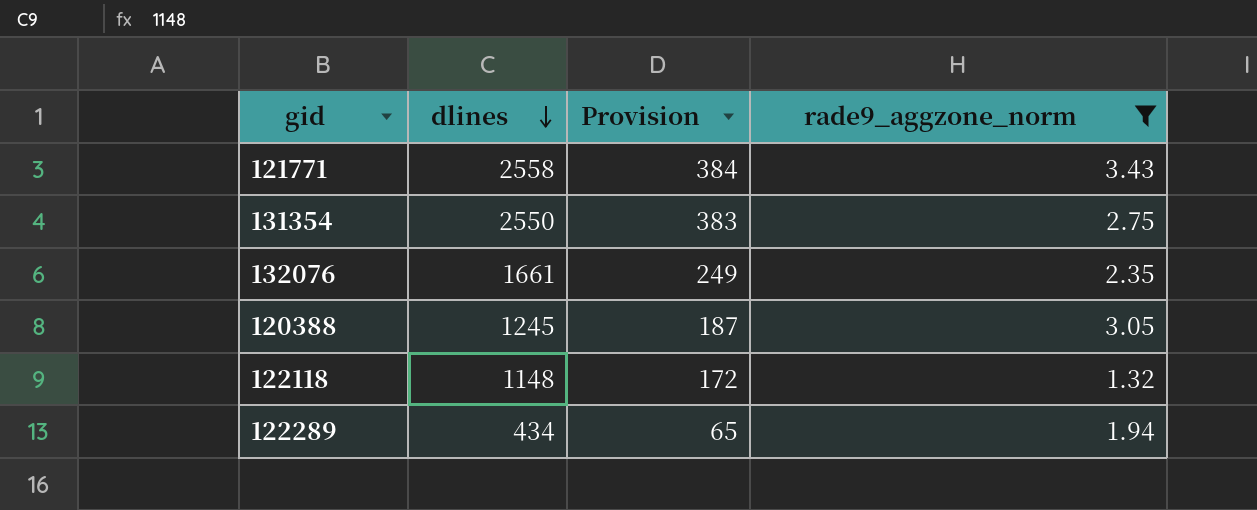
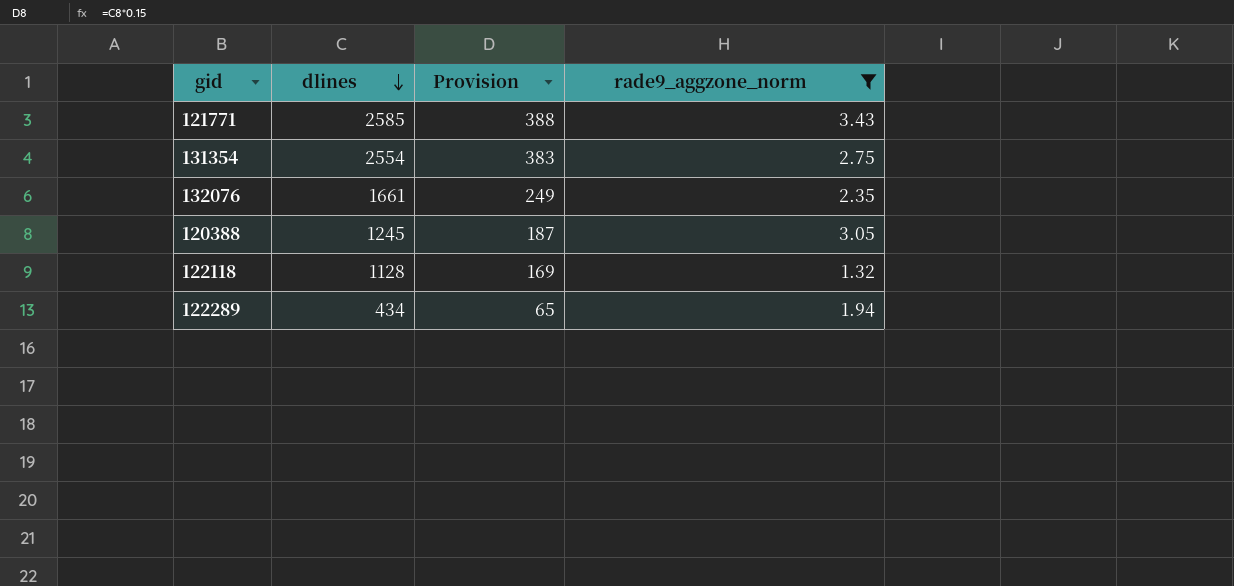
121771 | dlines: 2558 -> 2585
121771 | Provision: 384 -> 388
131354 | dlines: 2550 -> 2554
122118 | dlines: 1148 -> 1128
122118 | Provision: 172 -> 169

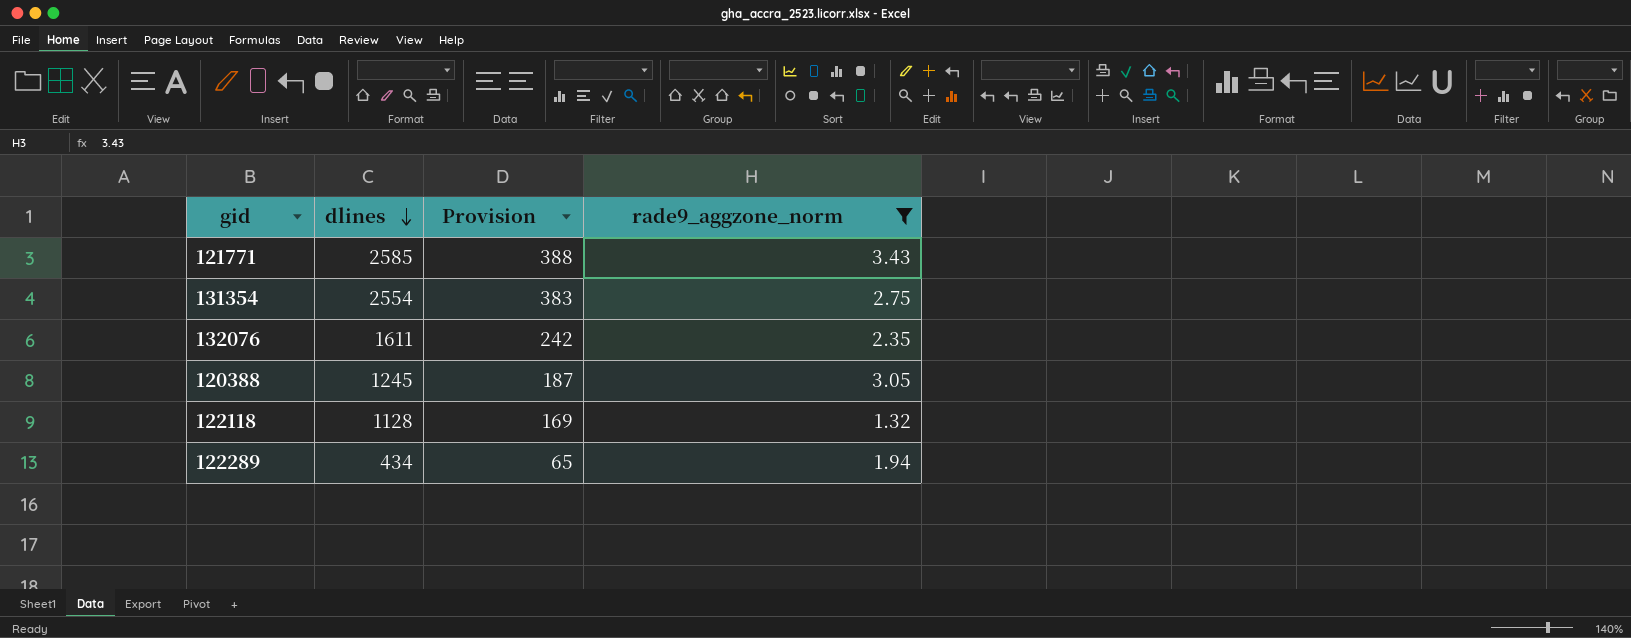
132076 | dlines: 1661 -> 1611
132076 | Provision: 249 -> 242

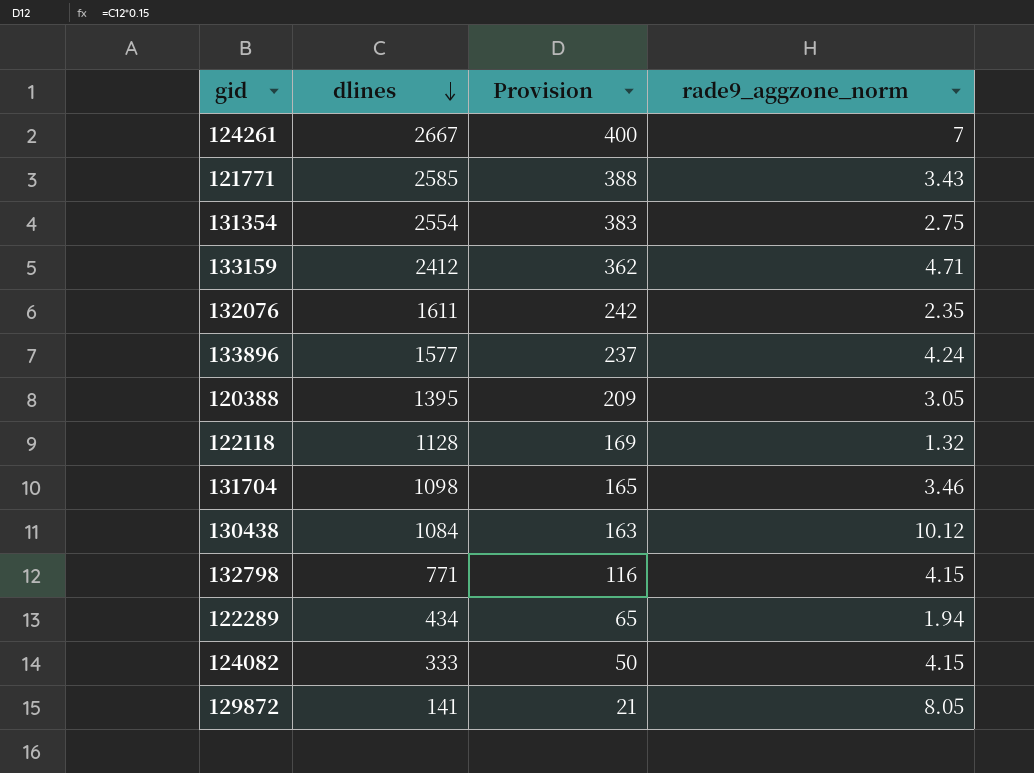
filter: rade9_aggzone_norm <= 3.43 -> none
120388 | dlines: 1245 -> 1395
120388 | Provision: 187 -> 209

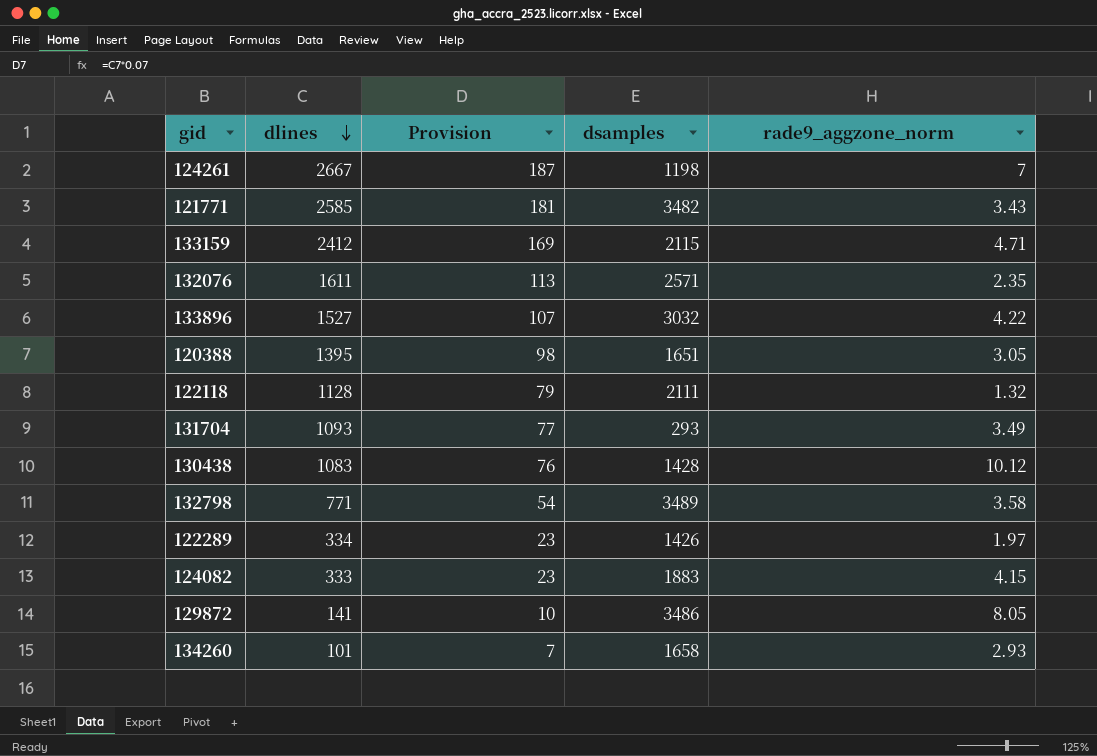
column Provision | formula: [dlines] * 0.15 -> [dlines] * 0.07
column dsamples | position: none -> 4
row 131354: 2554 | 383 | 2.75 -> none
133896 | dlines: 1577 -> 1527
133896 | rade9_aggzone_norm: 4.24 -> 4.22
131704 | dlines: 1098 -> 1093
131704 | rade9_aggzone_norm: 3.46 -> 3.49
130438 | dlines: 1084 -> 1083
132798 | rade9_aggzone_norm: 4.15 -> 3.58
122289 | dlines: 434 -> 334
122289 | rade9_aggzone_norm: 1.94 -> 1.97
row 134260: none -> 101 | 7 | 1658 | 2.93

